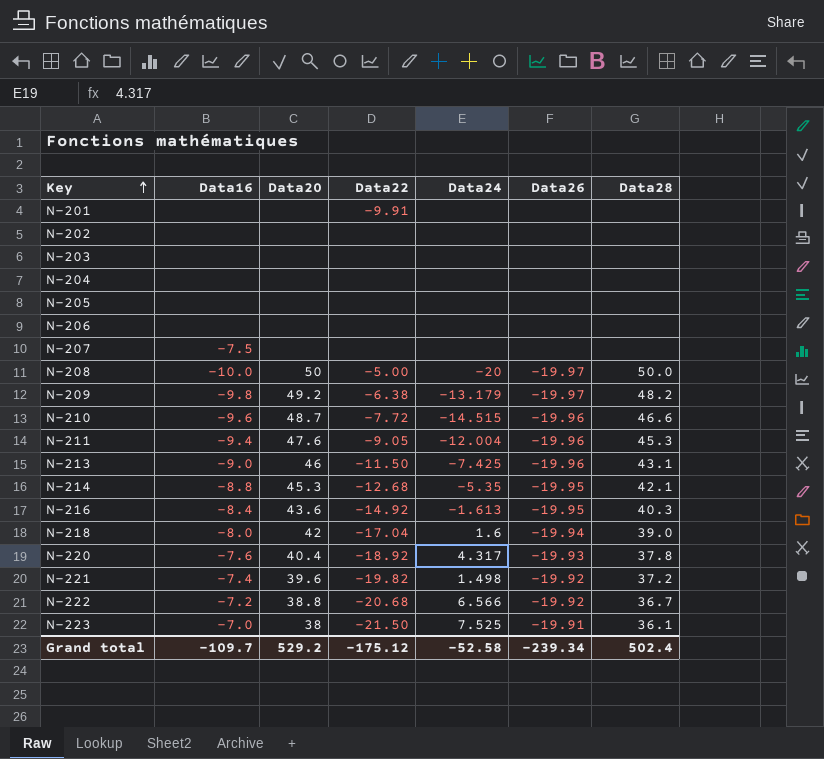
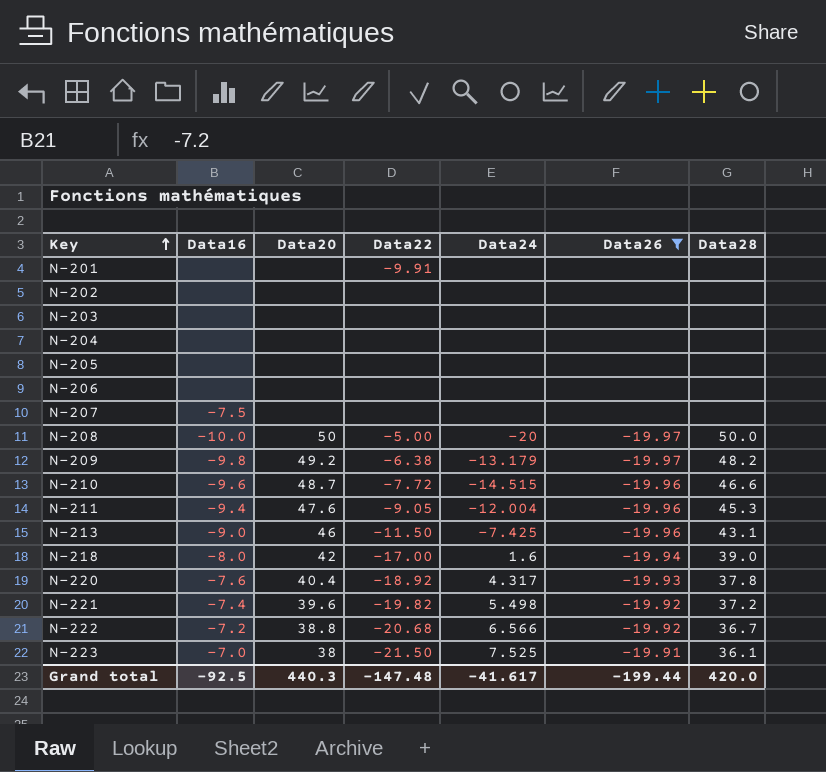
filter: none -> Data26 != -19.95
N-218 | Data22: -17.04 -> -17.00
N-221 | Data24: 1.498 -> 5.498
Grand total | Data16: -109.7 -> -92.5
Grand total | Data20: 529.2 -> 440.3
Grand total | Data22: -175.12 -> -147.48
Grand total | Data24: -52.58 -> -41.617
Grand total | Data26: -239.34 -> -199.44
Grand total | Data28: 502.4 -> 420.0

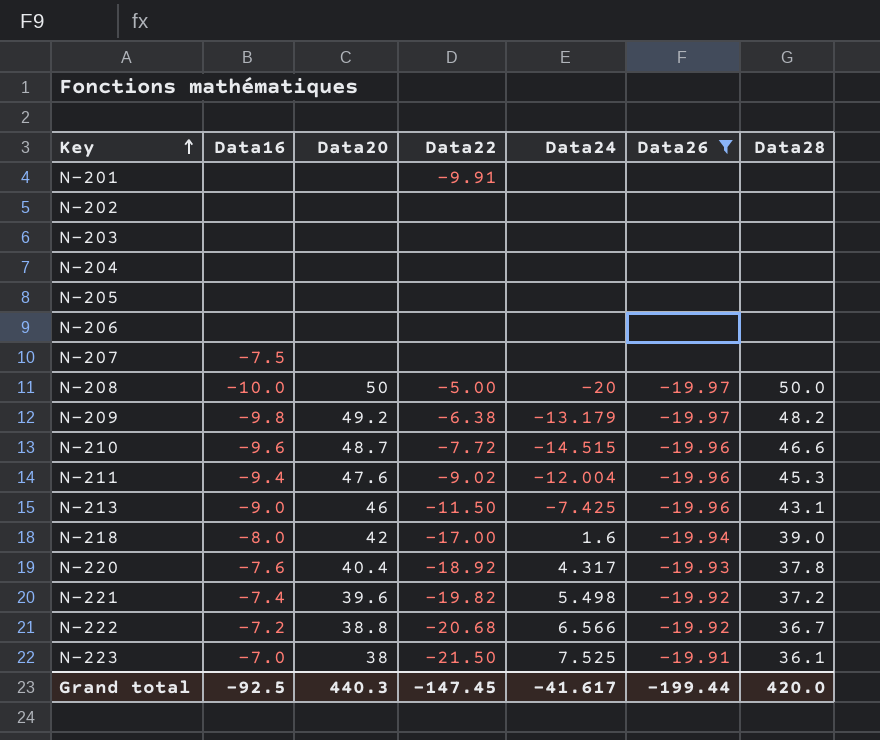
N-211 | Data22: -9.05 -> -9.02
Grand total | Data22: -147.48 -> -147.45

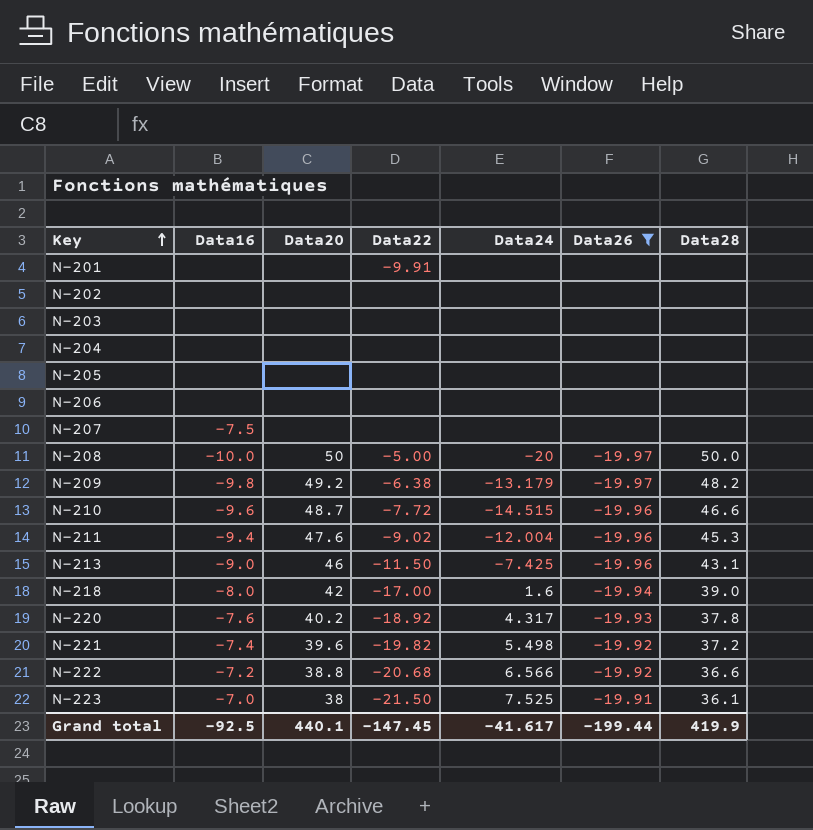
N-220 | Data20: 40.4 -> 40.2
N-222 | Data28: 36.7 -> 36.6
Grand total | Data20: 440.3 -> 440.1
Grand total | Data28: 420.0 -> 419.9

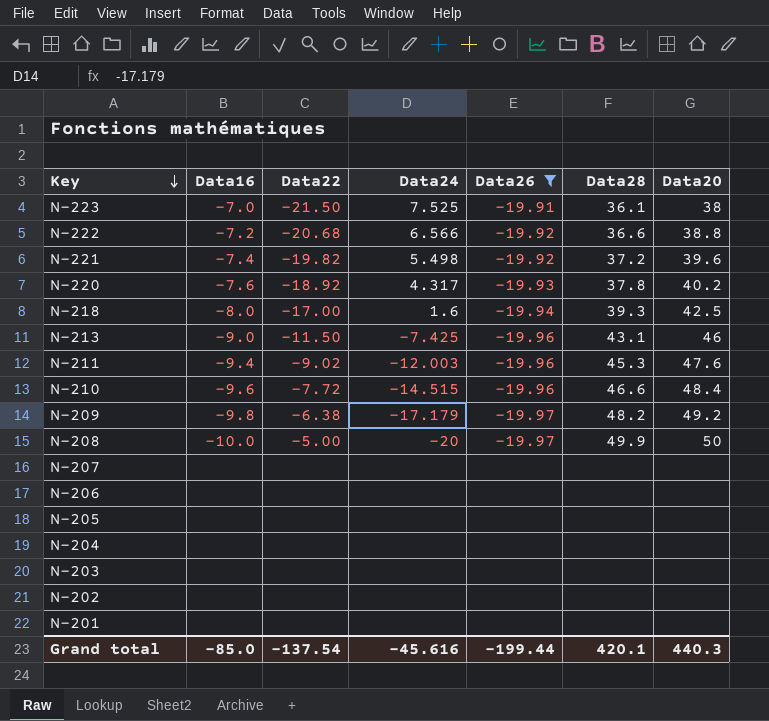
row order: Key ascending -> Key descending
column Data20 | position: 3 -> 7
N-218 | Data28: 39.0 -> 39.3
N-218 | Data20: 42 -> 42.5
N-211 | Data24: -12.004 -> -12.003
N-210 | Data20: 48.7 -> 48.4
N-209 | Data24: -13.179 -> -17.179
N-208 | Data28: 50.0 -> 49.9
N-207 | Data16: -7.5 -> none
N-201 | Data22: -9.91 -> none
Grand total | Data16: -92.5 -> -85.0
Grand total | Data22: -147.45 -> -137.54
Grand total | Data24: -41.617 -> -45.616
Grand total | Data28: 419.9 -> 420.1
Grand total | Data20: 440.1 -> 440.3

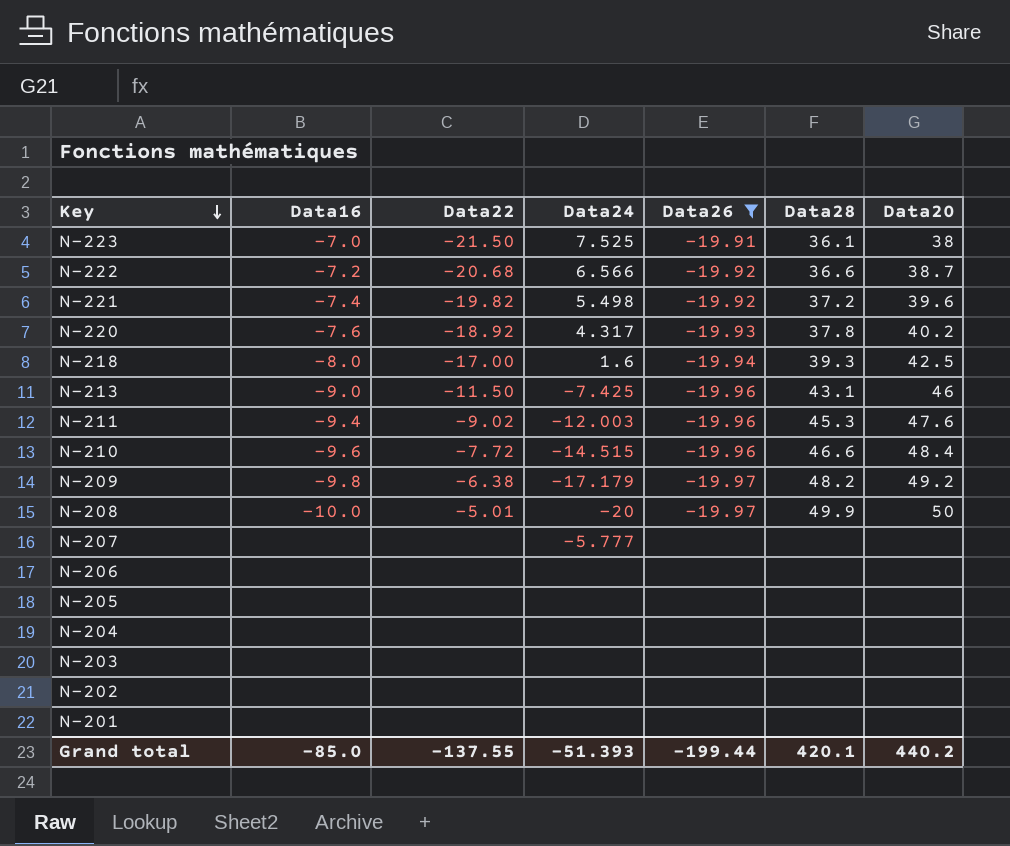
N-222 | Data20: 38.8 -> 38.7
N-208 | Data22: -5.00 -> -5.01
N-207 | Data24: none -> -5.777
Grand total | Data22: -137.54 -> -137.55
Grand total | Data24: -45.616 -> -51.393
Grand total | Data20: 440.3 -> 440.2

